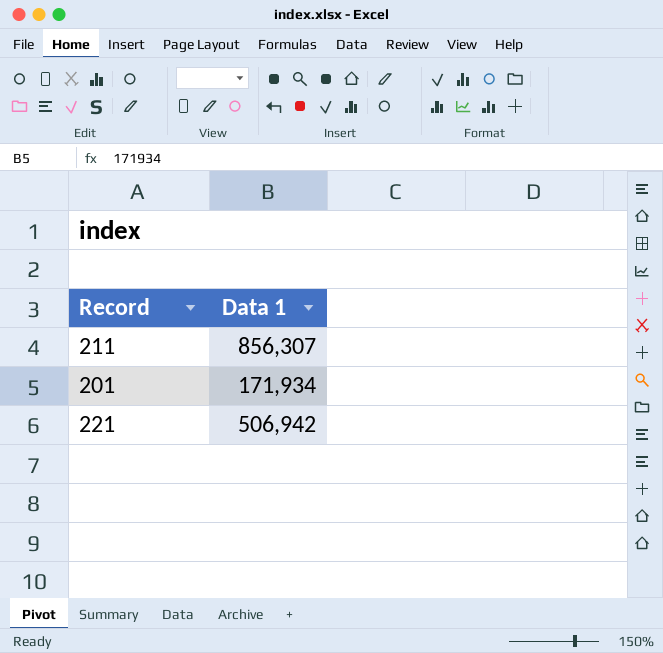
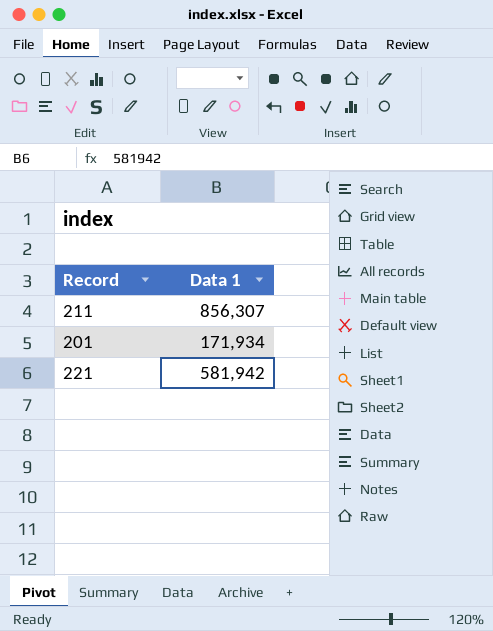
221 | Data 1: 506,942 -> 581,942

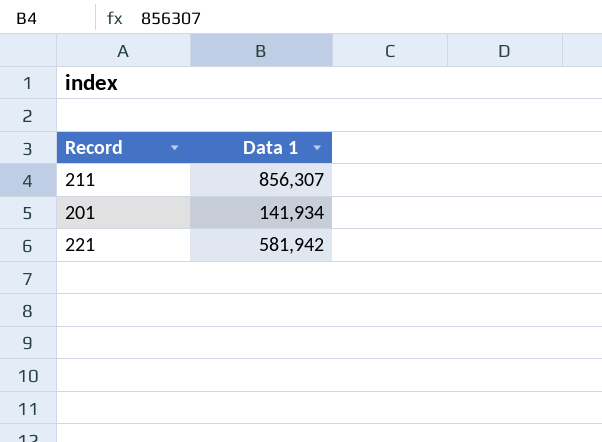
201 | Data 1: 171,934 -> 141,934

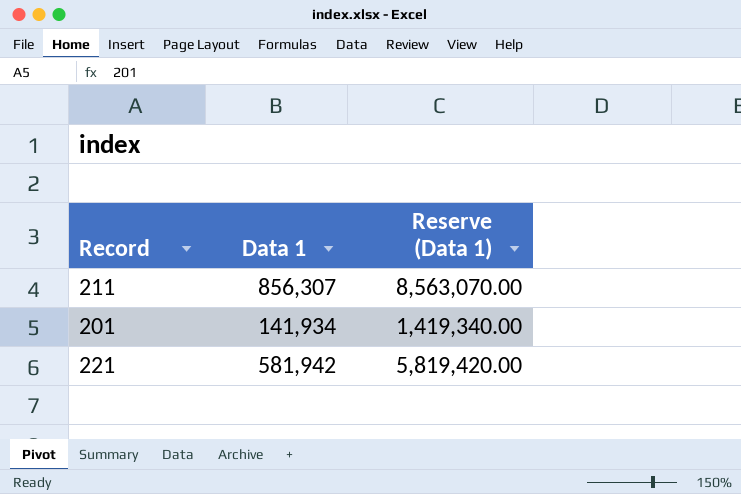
column Reserve (Data 1) | formula: none -> [Data 1] * 10

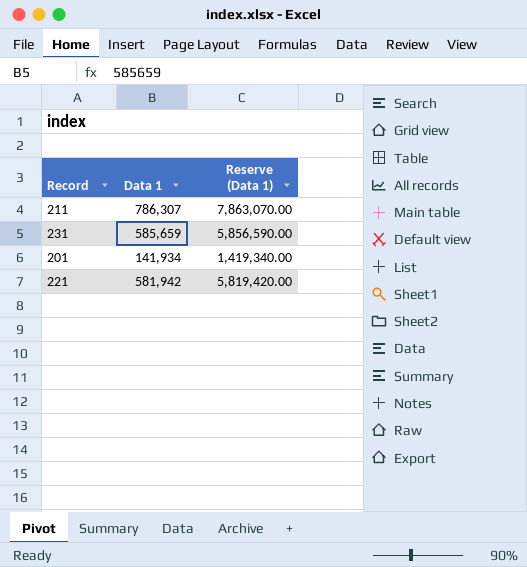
211 | Data 1: 856,307 -> 786,307
211 | Reserve (Data 1): 8,563,070.00 -> 7,863,070.00
row 231: none -> 585,659 | 5,856,590.00

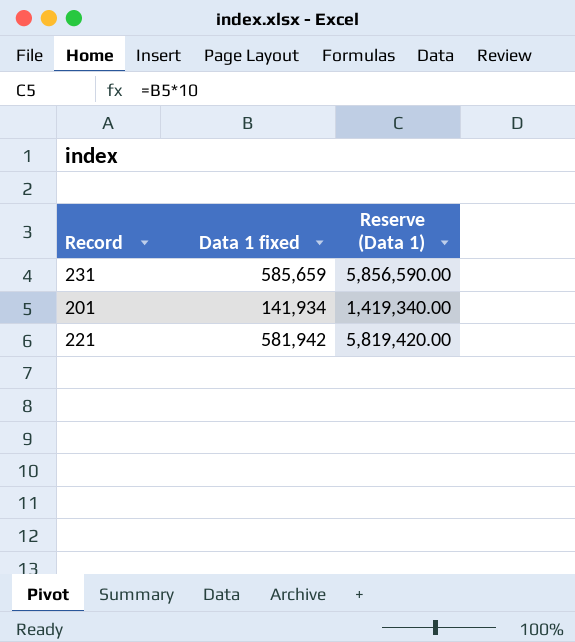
column name: Data 1 -> Data 1 fixed
row 211: 786,307 | 7,863,070.00 -> none

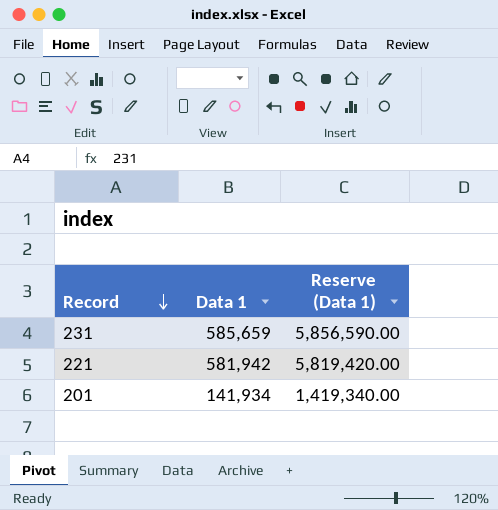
row order: none -> Record descending
column name: Data 1 fixed -> Data 1

